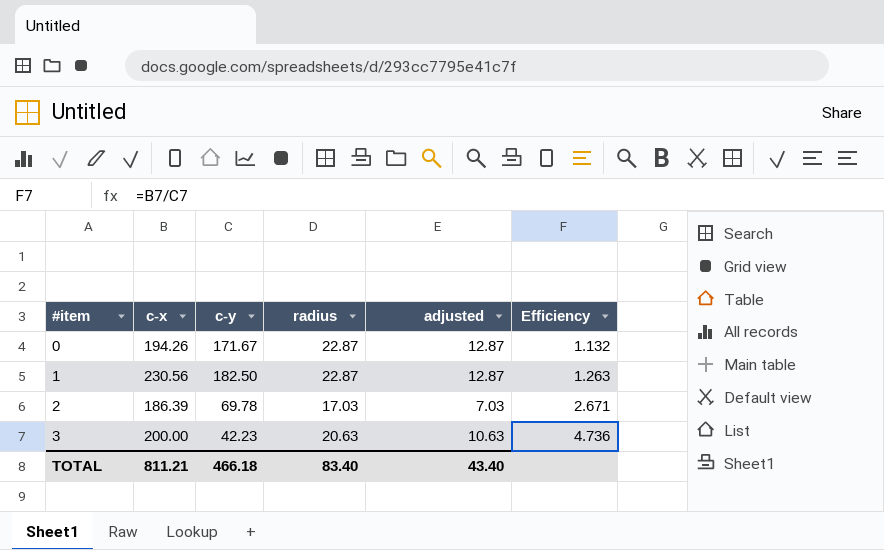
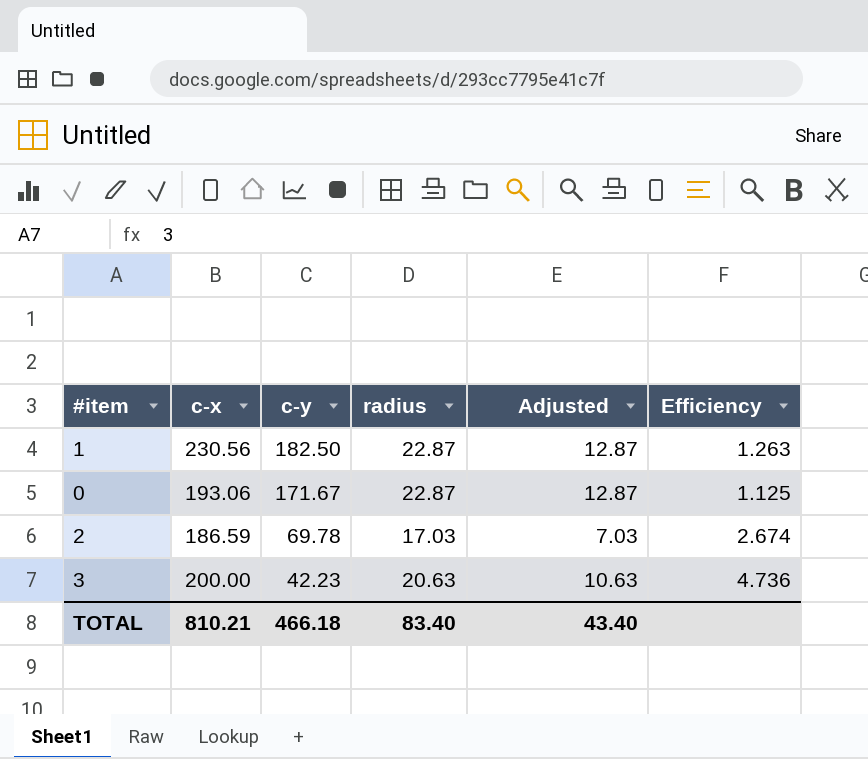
row order: #item ascending -> c-y descending
column name: adjusted -> Adjusted
0 | c-x: 194.26 -> 193.06
0 | Efficiency: 1.132 -> 1.125
2 | c-x: 186.39 -> 186.59
2 | Efficiency: 2.671 -> 2.674
TOTAL | c-x: 811.21 -> 810.21

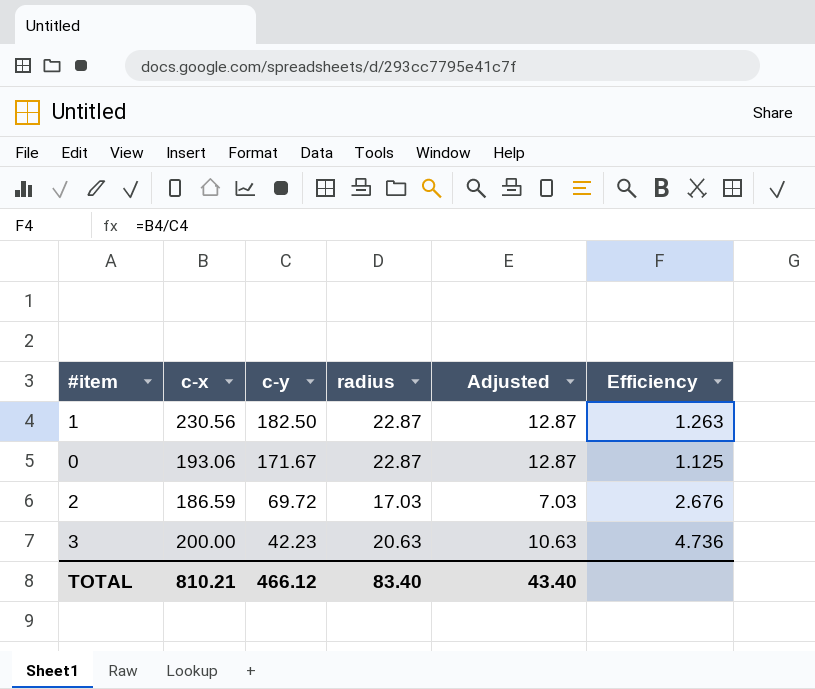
2 | c-y: 69.78 -> 69.72
2 | Efficiency: 2.674 -> 2.676
TOTAL | c-y: 466.18 -> 466.12

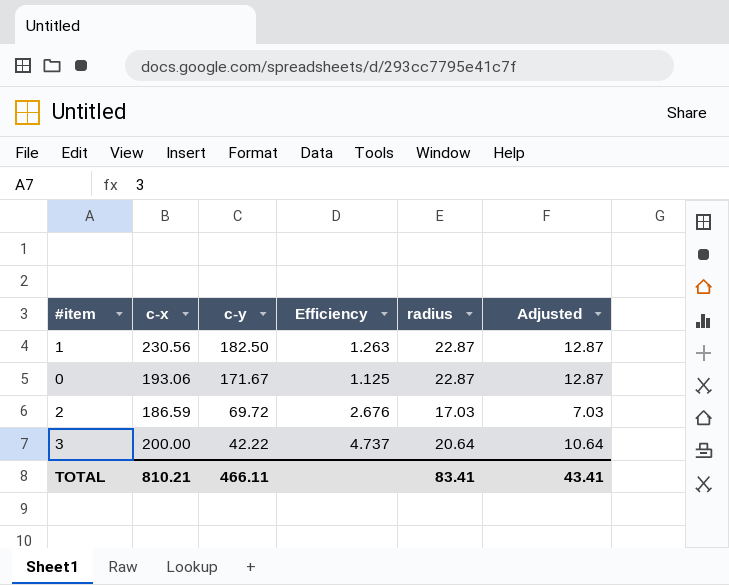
column Efficiency | position: 6 -> 4
3 | c-y: 42.23 -> 42.22
3 | Efficiency: 4.736 -> 4.737
3 | radius: 20.63 -> 20.64
3 | Adjusted: 10.63 -> 10.64
TOTAL | c-y: 466.12 -> 466.11
TOTAL | radius: 83.40 -> 83.41
TOTAL | Adjusted: 43.40 -> 43.41

